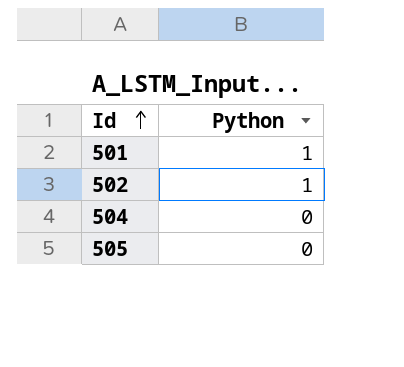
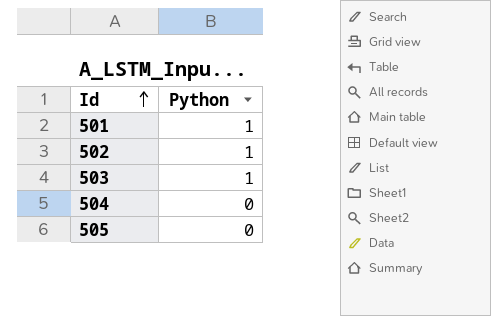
row 503: none -> 1

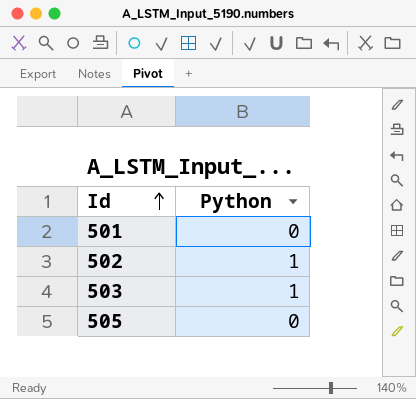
row 504: 0 -> none
501 | Python: 1 -> 0

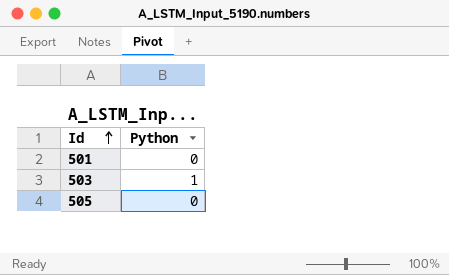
row 502: 1 -> none

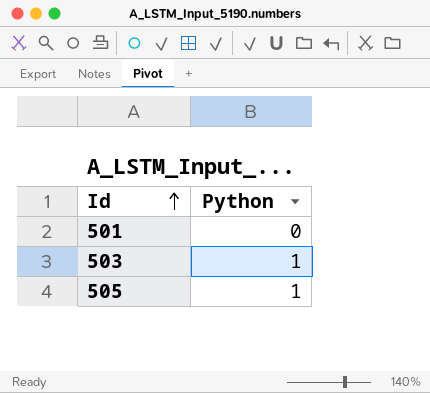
505 | Python: 0 -> 1

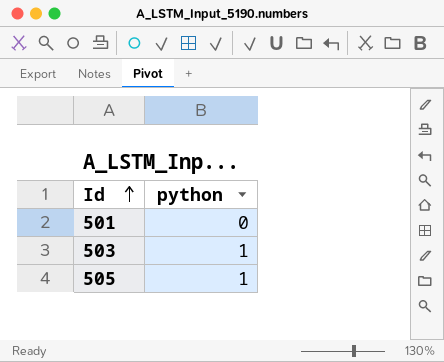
column name: Python -> python

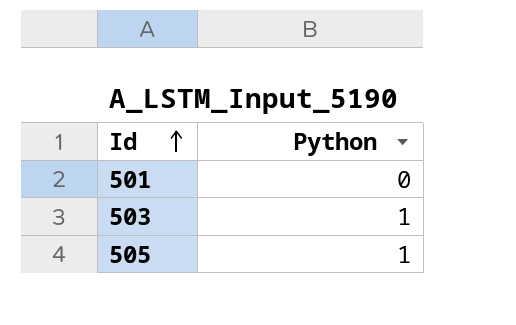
column name: python -> Python

